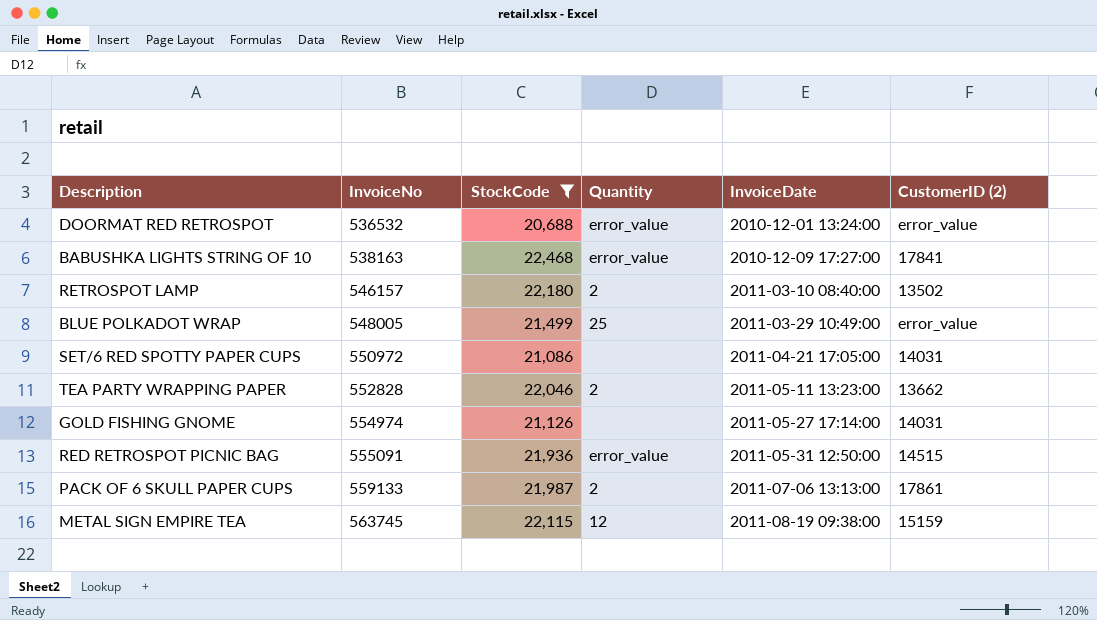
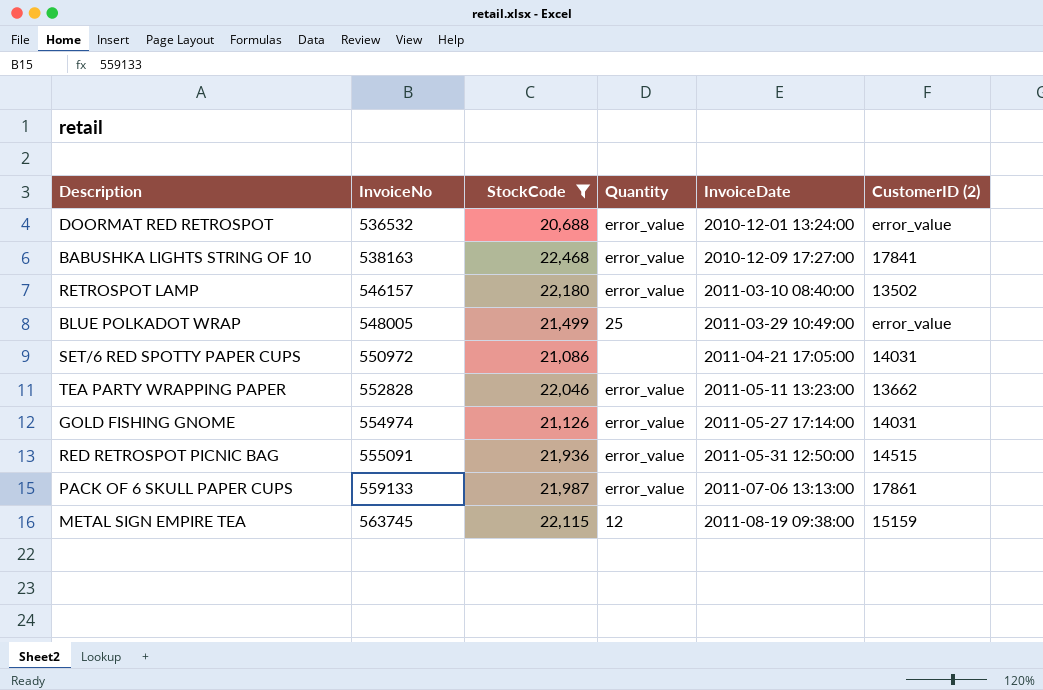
RETROSPOT LAMP | Quantity: 2 -> error_value
TEA PARTY WRAPPING PAPER | Quantity: 2 -> error_value
GOLD FISHING GNOME | Quantity: none -> error_value
PACK OF 6 SKULL PAPER CUPS | Quantity: 2 -> error_value

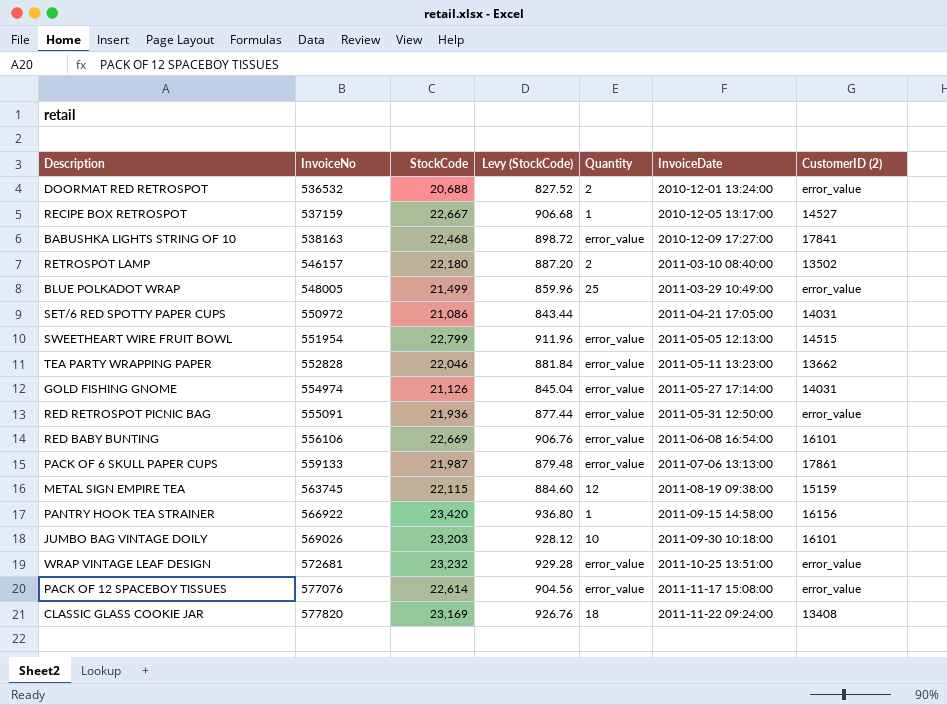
filter: StockCode <= 22,468 -> none
column Levy (StockCode) | formula: none -> [StockCode] * 0.04
DOORMAT RED RETROSPOT | Quantity: error_value -> 2
RETROSPOT LAMP | Quantity: error_value -> 2
RED RETROSPOT PICNIC BAG | CustomerID (2): 14515 -> error_value

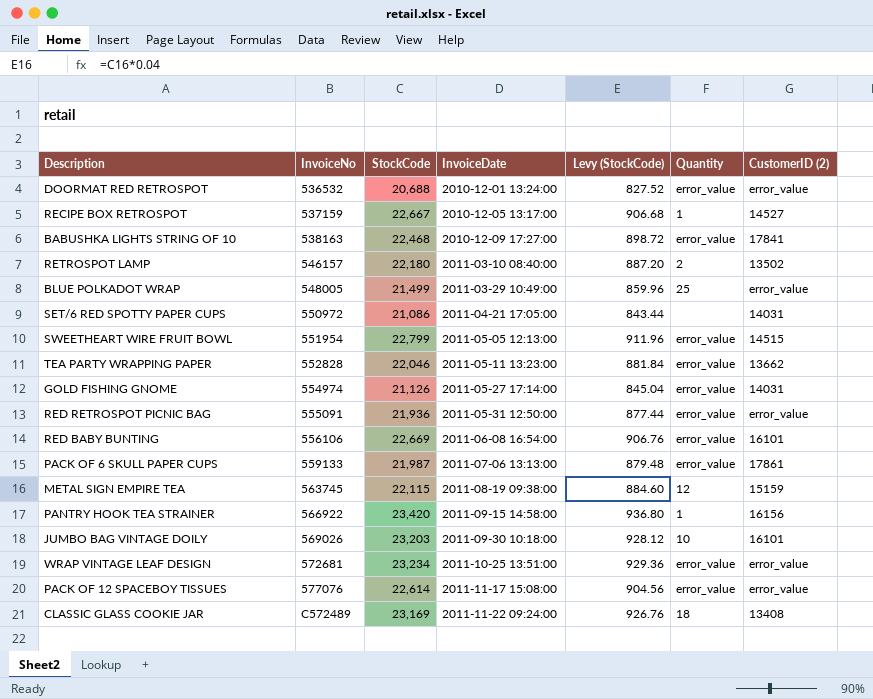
column InvoiceDate | position: 6 -> 4
DOORMAT RED RETROSPOT | Quantity: 2 -> error_value
WRAP VINTAGE LEAF DESIGN | StockCode: 23,232 -> 23,234
WRAP VINTAGE LEAF DESIGN | Levy (StockCode): 929.28 -> 929.36
CLASSIC GLASS COOKIE JAR | InvoiceNo: 577820 -> C572489

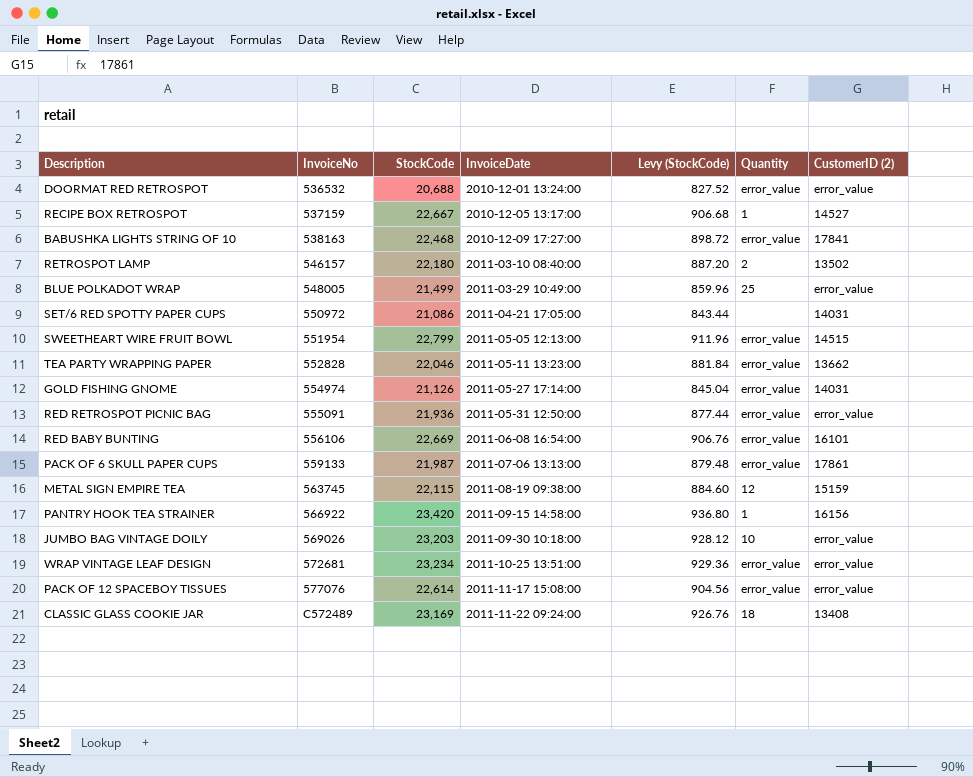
JUMBO BAG VINTAGE DOILY | CustomerID (2): 16101 -> error_value

